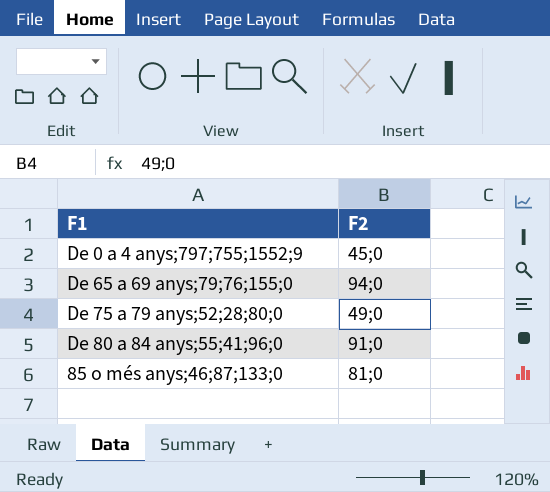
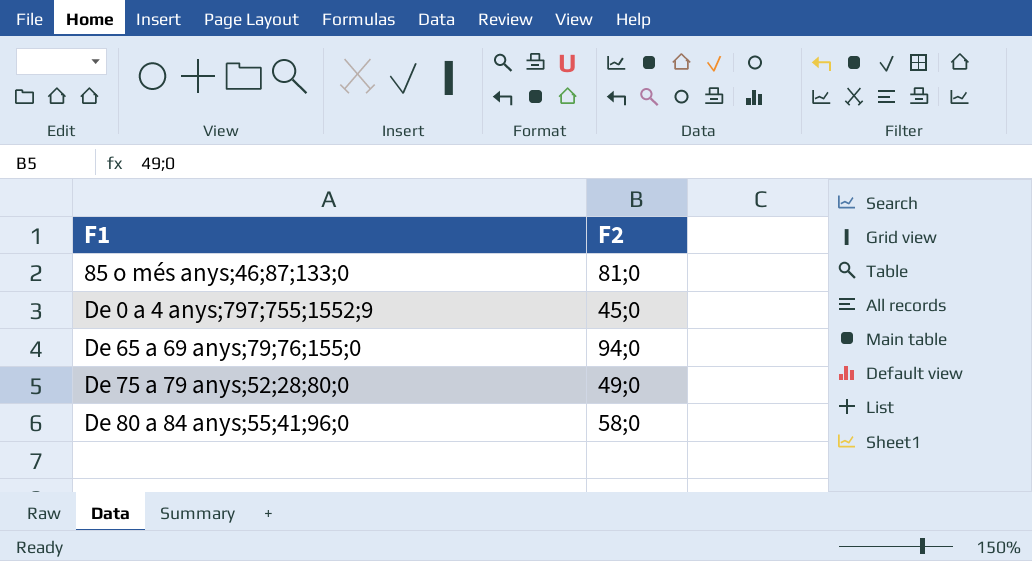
row order: none -> F1 ascending
De 80 a 84 anys;55;41;96;0 | F2: 91;0 -> 58;0

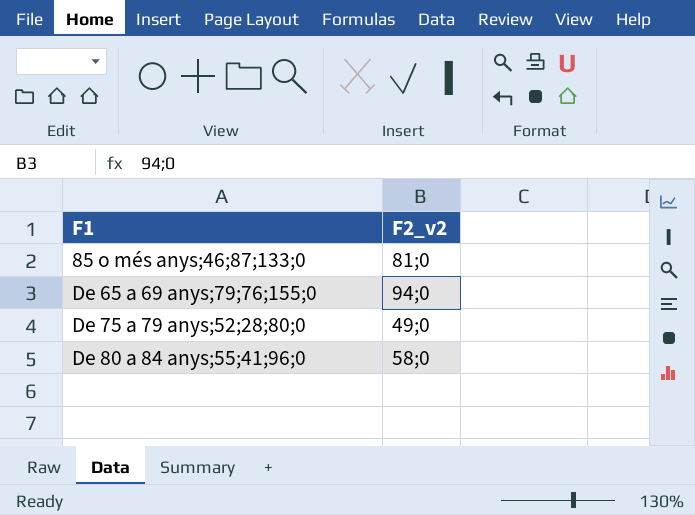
column name: F2 -> F2_v2
row De 0 a 4 anys;797;755;1552;9: 45;0 -> none

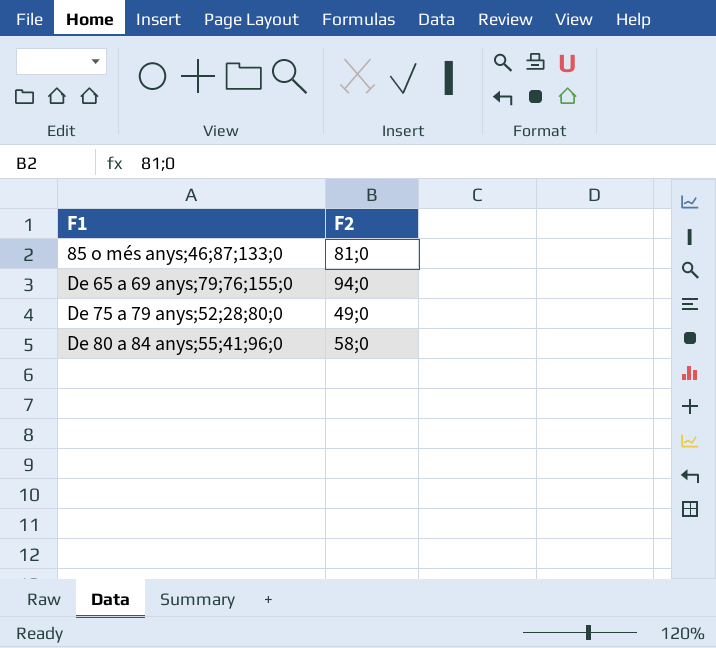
column name: F2_v2 -> F2

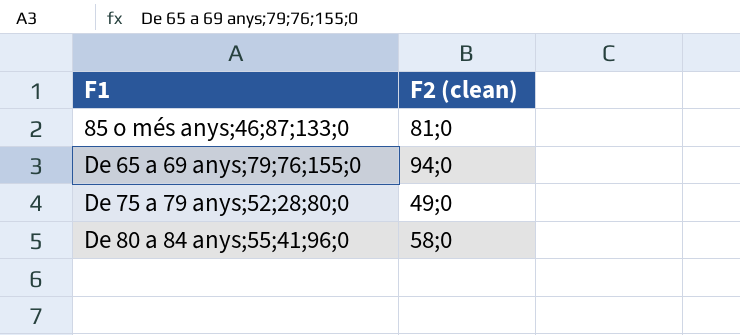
column name: F2 -> F2 (clean)

